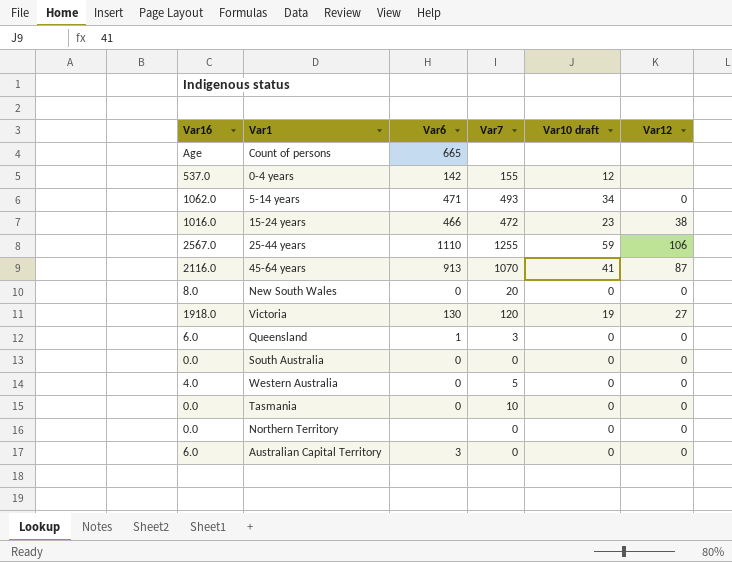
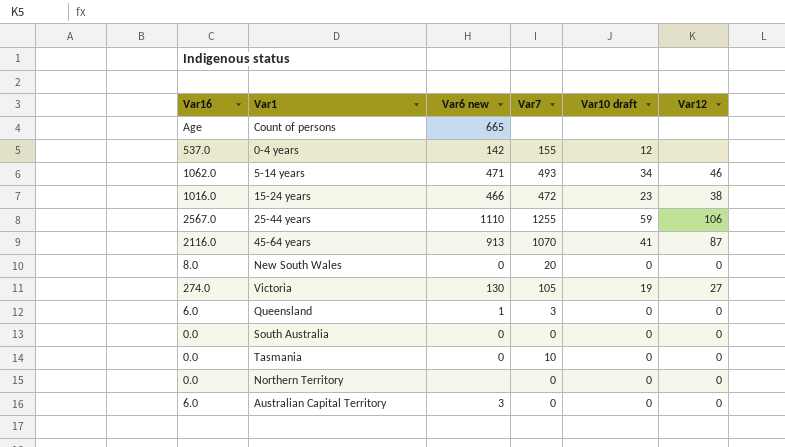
column name: Var6 -> Var6 new
row Western Australia: 4.0 | 0 | 5 | 0 | 0 -> none
5-14 years | Var12: 0 -> 46
Victoria | Var16: 1918.0 -> 274.0
Victoria | Var7: 120 -> 105

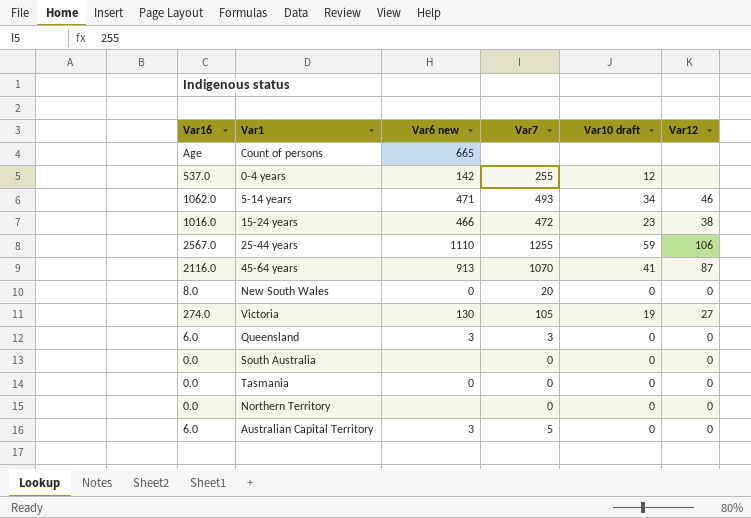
0-4 years | Var7: 155 -> 255
Queensland | Var6 new: 1 -> 3
South Australia | Var6 new: 0 -> none
Tasmania | Var7: 10 -> 0
Australian Capital Territory | Var7: 0 -> 5

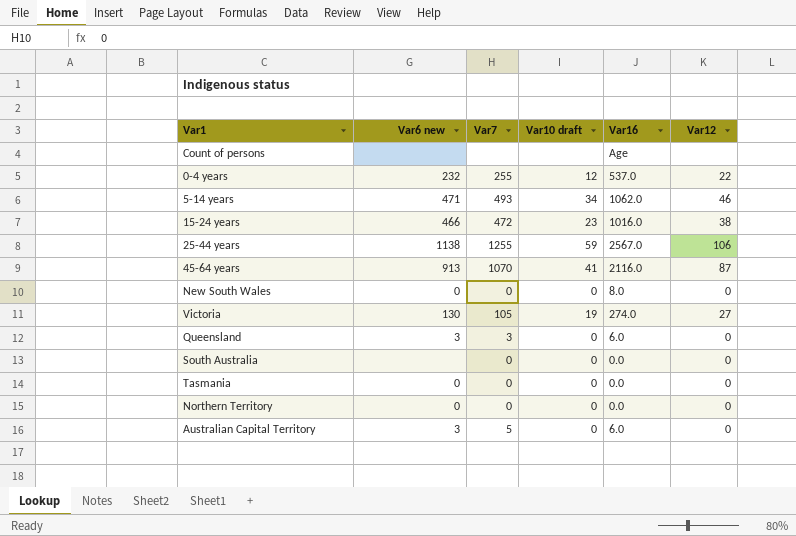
column Var16 | position: 1 -> 5
Count of persons | Var6 new: 665 -> none
0-4 years | Var6 new: 142 -> 232
0-4 years | Var12: none -> 22
25-44 years | Var6 new: 1110 -> 1138
New South Wales | Var7: 20 -> 0
Northern Territory | Var6 new: none -> 0

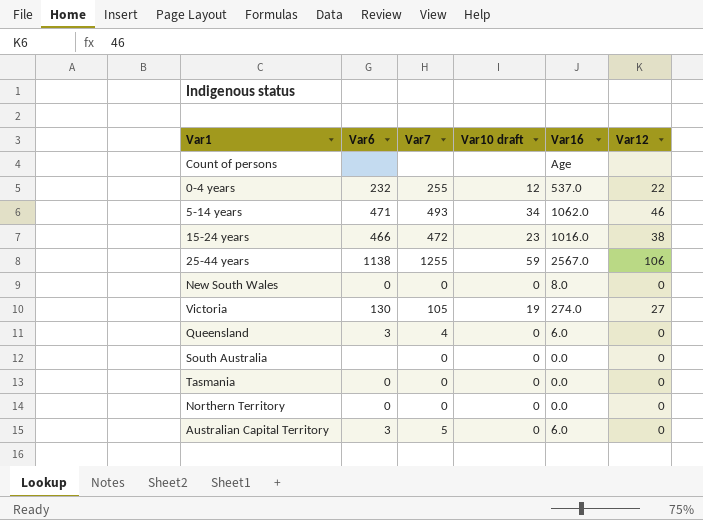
column name: Var6 new -> Var6
row 45-64 years: 913 | 1070 | 41 | 2116.0 | 87 -> none
Queensland | Var7: 3 -> 4

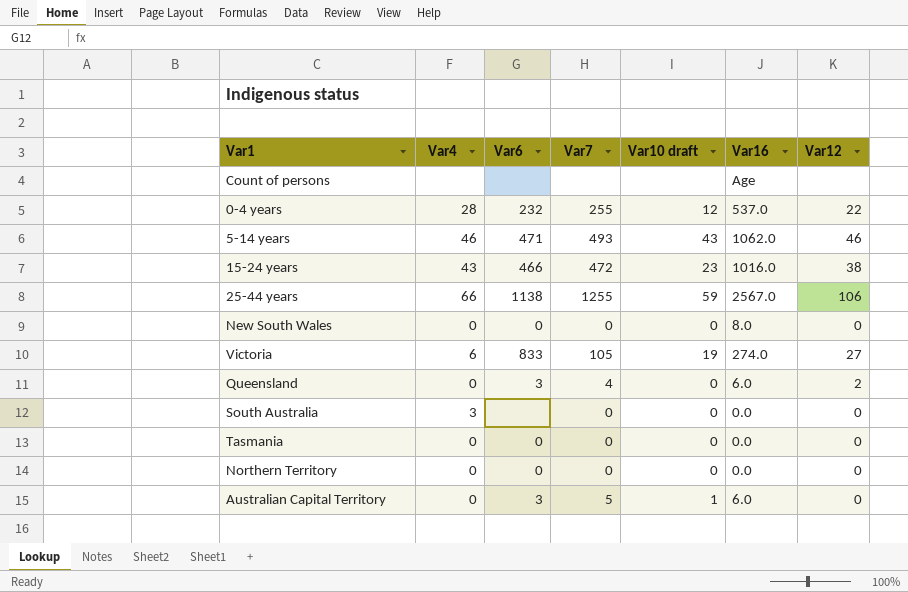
column Var4 | position: none -> 2
5-14 years | Var10 draft: 34 -> 43
Victoria | Var6: 130 -> 833
Queensland | Var12: 0 -> 2
Australian Capital Territory | Var10 draft: 0 -> 1

